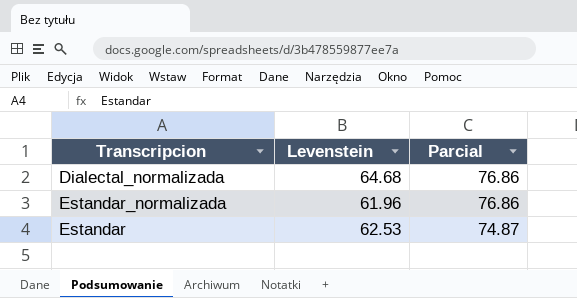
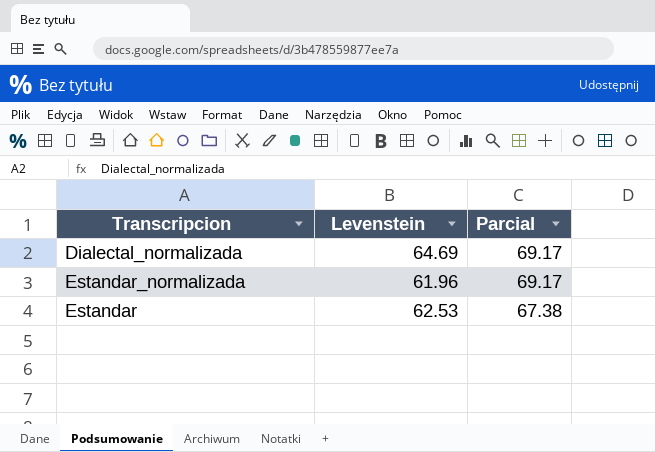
Dialectal_normalizada | Levenstein: 64.68 -> 64.69
Dialectal_normalizada | Parcial: 76.86 -> 69.17
Estandar_normalizada | Parcial: 76.86 -> 69.17
Estandar | Parcial: 74.87 -> 67.38

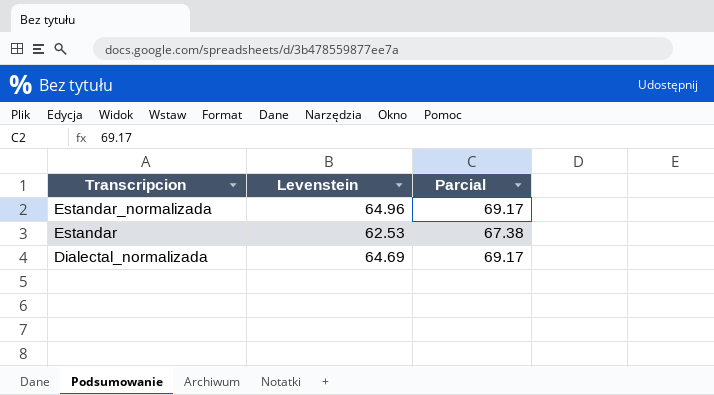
row order: Parcial descending -> Transcripcion descending
Estandar_normalizada | Levenstein: 61.96 -> 64.96

